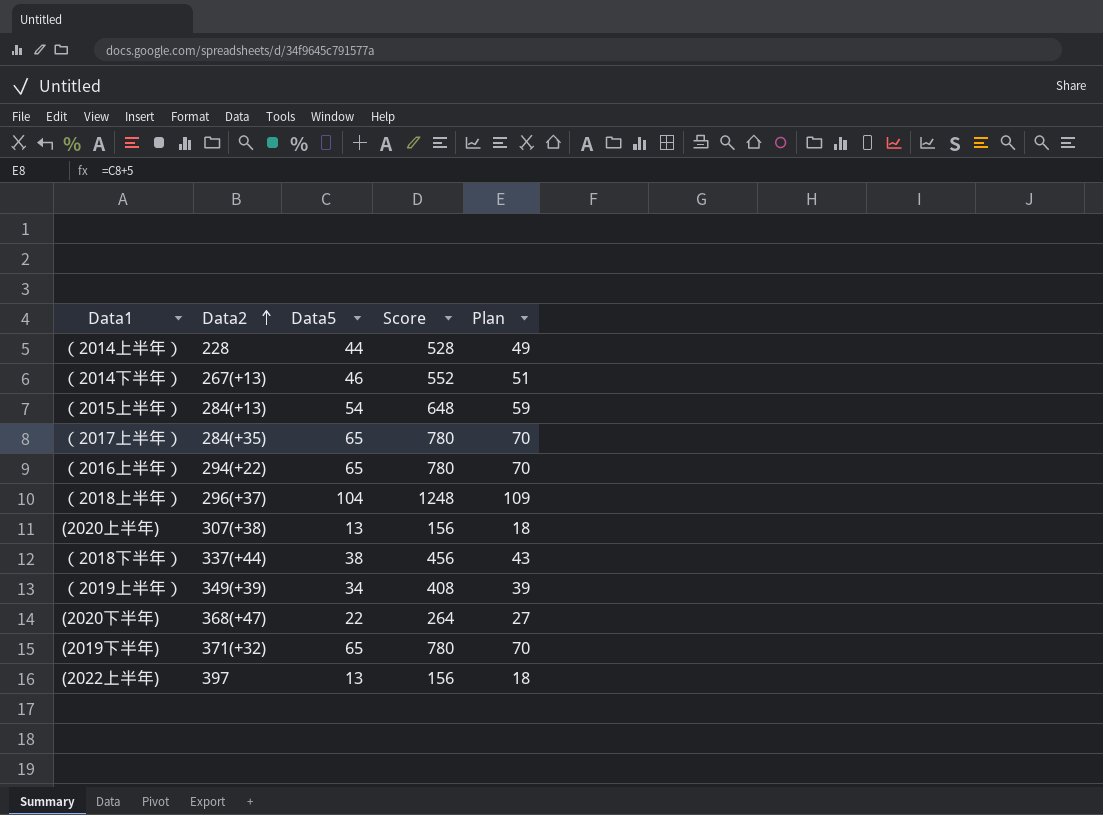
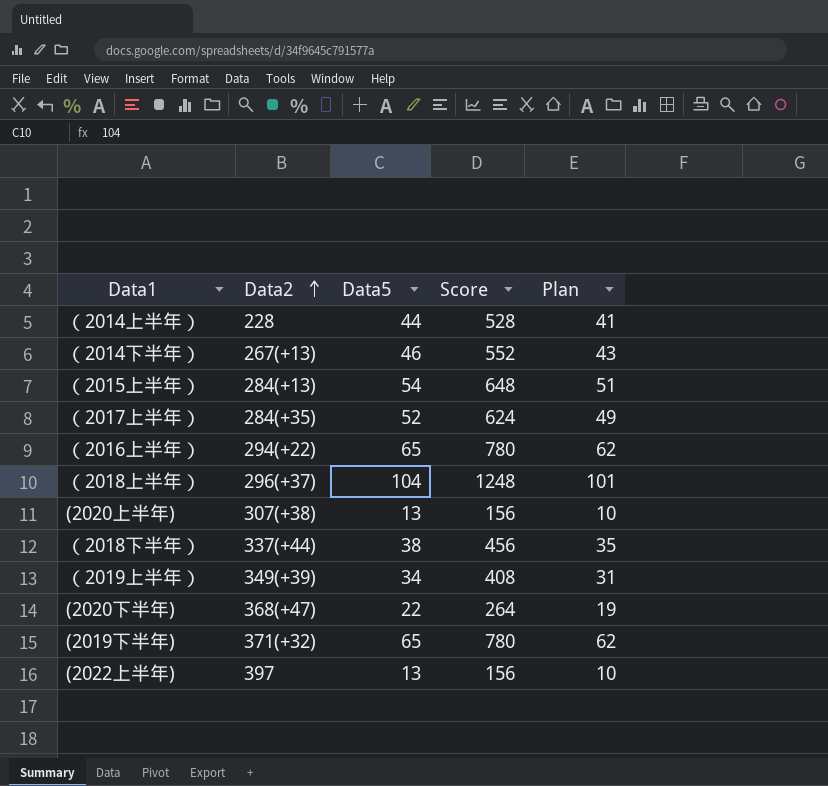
column Plan | formula: [Data5] + 5 -> [Data5] - 3
（2017上半年） | Data5: 65 -> 52
（2017上半年） | Score: 780 -> 624

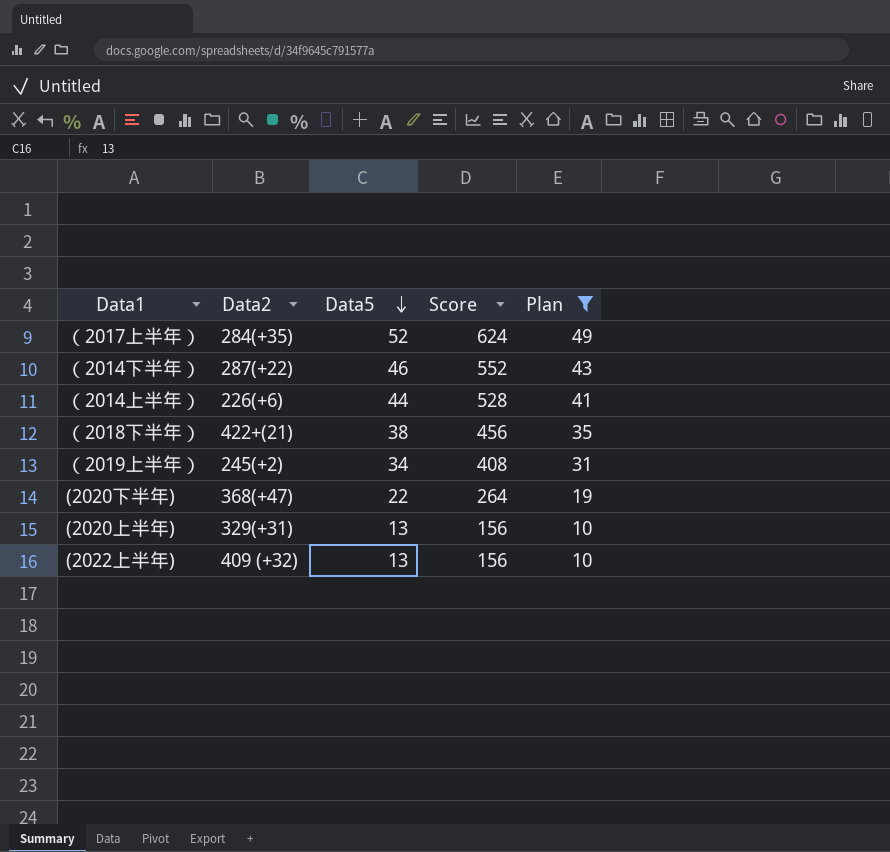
filter: none -> Plan <= 49
row order: Data2 ascending -> Data5 descending
（2014下半年） | Data2: 267(+13) -> 287(+22)
（2014上半年） | Data2: 228 -> 226(+6)
（2018下半年） | Data2: 337(+44) -> 422+(21)
（2019上半年） | Data2: 349(+39) -> 245(+2)
(2020上半年) | Data2: 307(+38) -> 329(+31)
(2022上半年) | Data2: 397 -> 409 (+32)

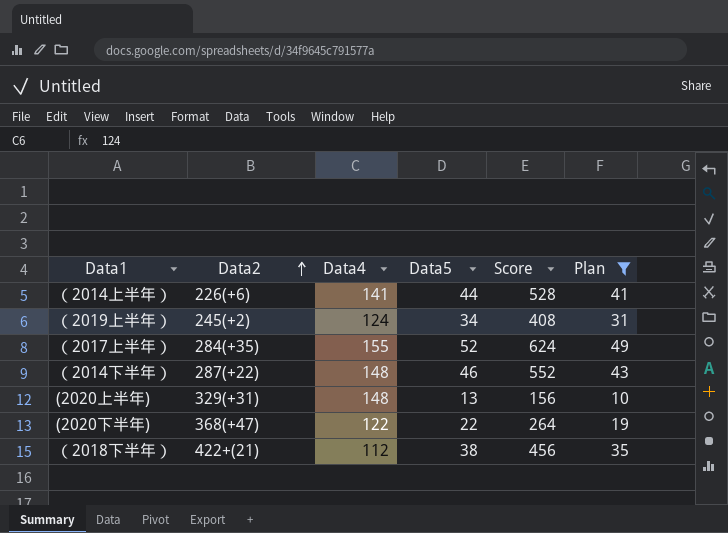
row order: Data5 descending -> Data2 ascending
column Data4 | position: none -> 3
row (2022上半年): 409 (+32) | 13 | 156 | 10 -> none

